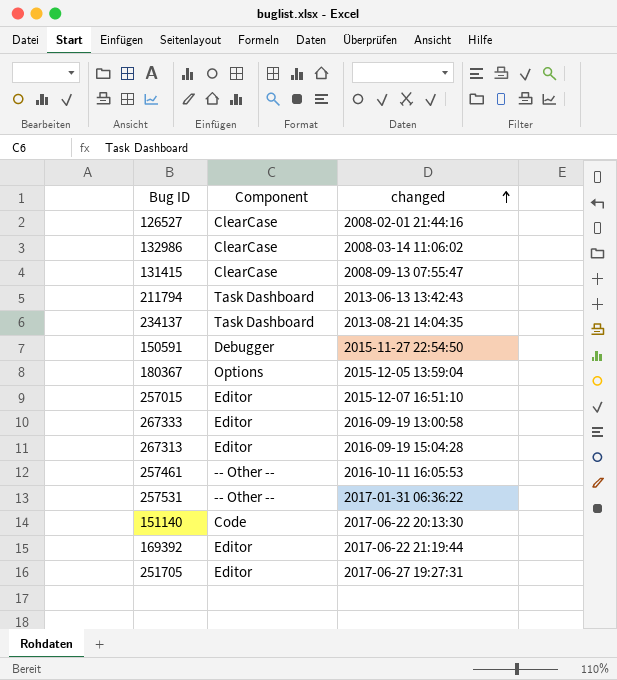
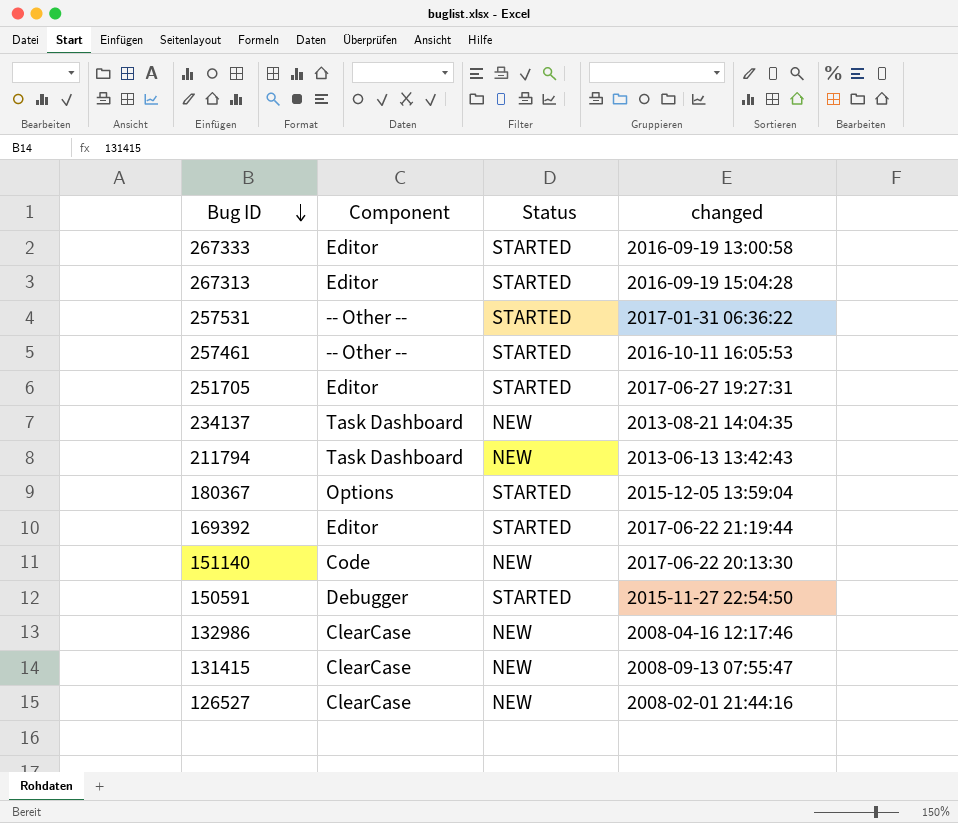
row order: changed ascending -> Bug ID descending
column Status | position: none -> 3
row 257015: Editor | 2015-12-07 16:51:10 -> none
132986 | changed: 2008-03-14 11:06:02 -> 2008-04-16 12:17:46

